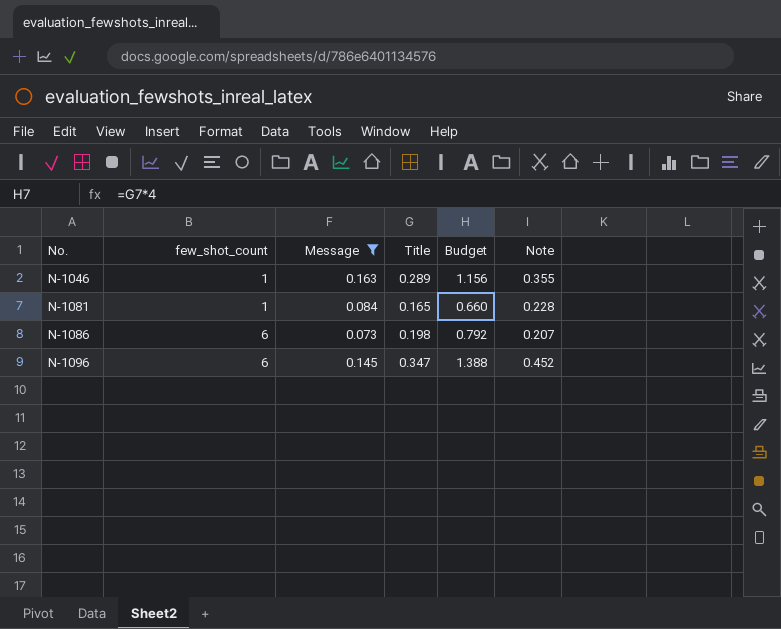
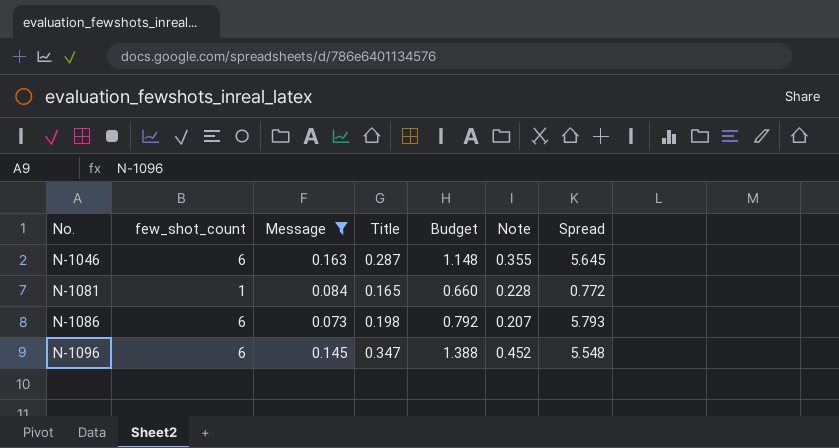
column Spread | formula: none -> [few_shot_count] - [Note]
N-1046 | few_shot_count: 1 -> 6
N-1046 | Title: 0.289 -> 0.287
N-1046 | Budget: 1.156 -> 1.148

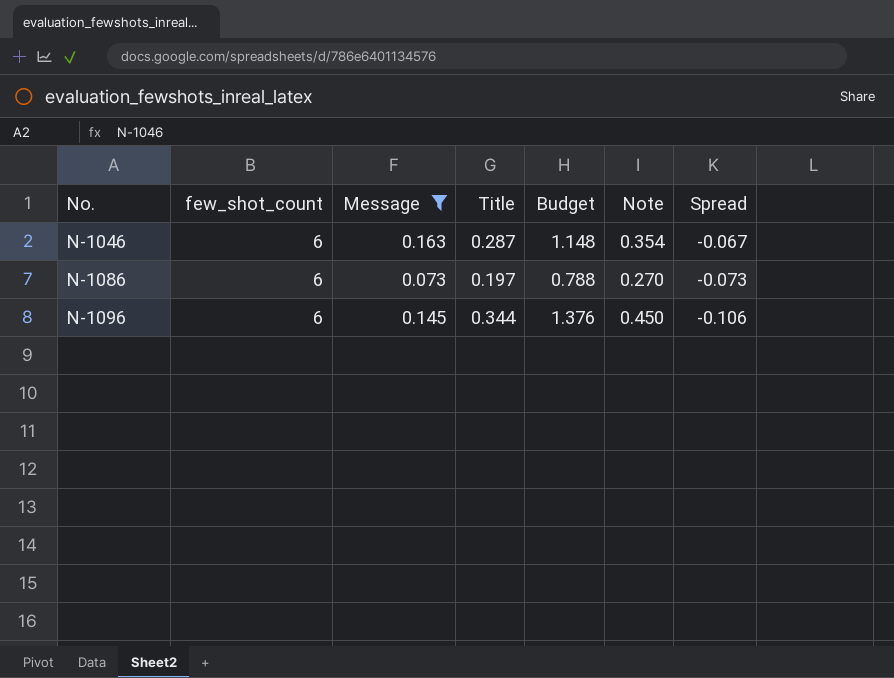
column Spread | formula: [few_shot_count] - [Note] -> [Title] - [Note]
row N-1081: 1 | 0.084 | 0.165 | 0.660 | 0.228 | 0.772 -> none
N-1046 | Note: 0.355 -> 0.354
N-1086 | Title: 0.198 -> 0.197
N-1086 | Budget: 0.792 -> 0.788
N-1086 | Note: 0.207 -> 0.270
N-1096 | Title: 0.347 -> 0.344
N-1096 | Budget: 1.388 -> 1.376
N-1096 | Note: 0.452 -> 0.450

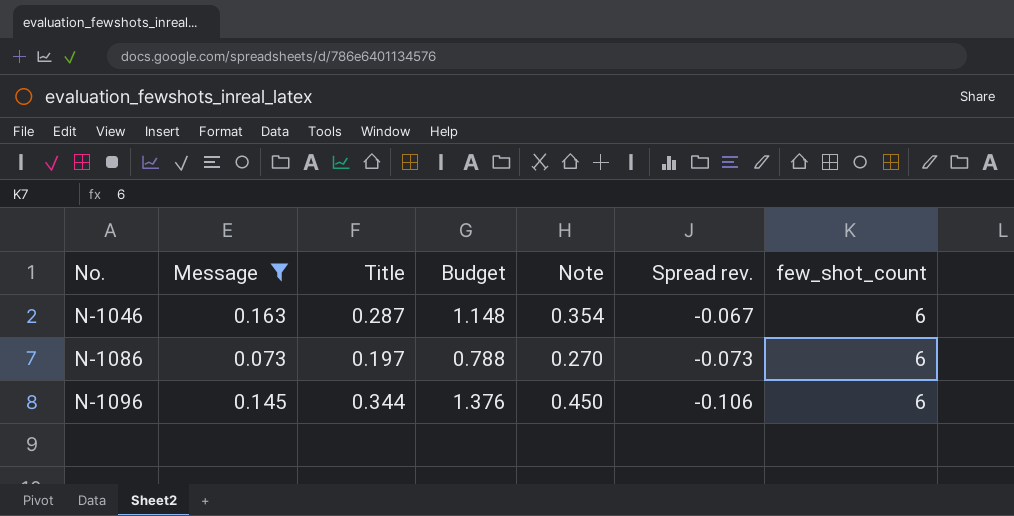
column name: Spread -> Spread rev.
column few_shot_count | position: 2 -> 7

